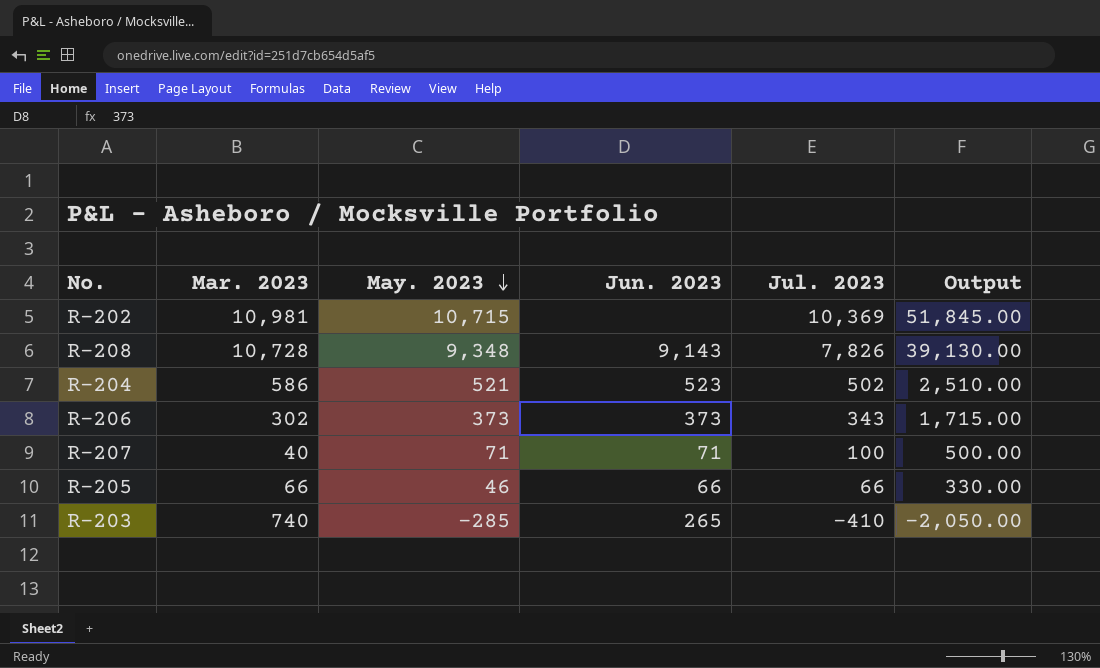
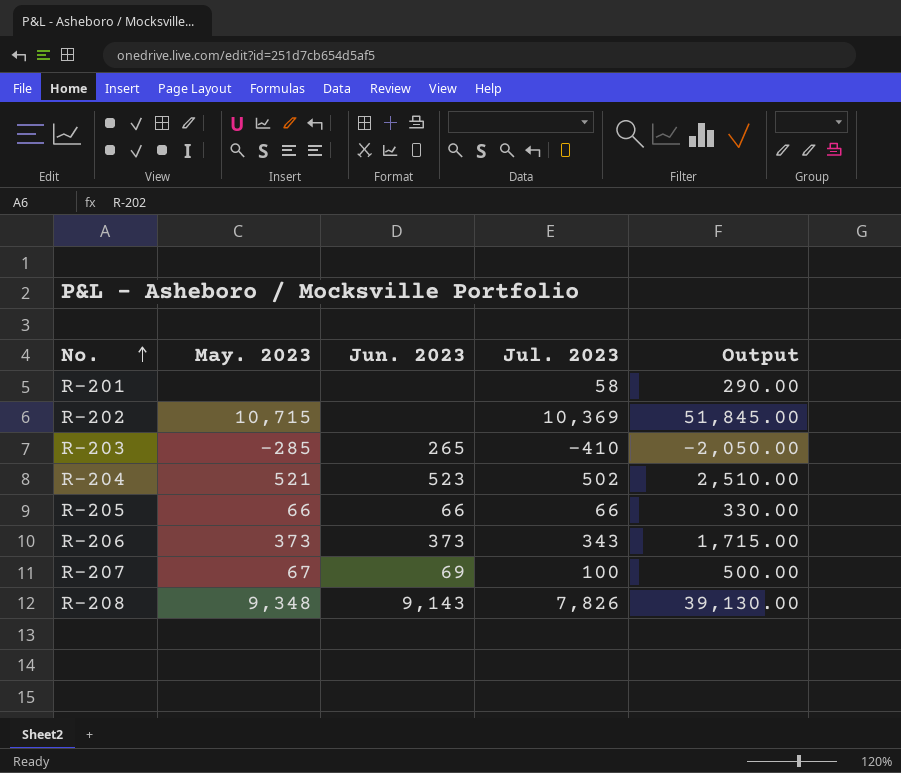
row order: May. 2023 descending -> No. ascending
column Mar. 2023 | position: 2 -> none
row R-201: none -> none | none | 58 | 290.00
R-205 | May. 2023: 46 -> 66
R-207 | May. 2023: 71 -> 67
R-207 | Jun. 2023: 71 -> 69

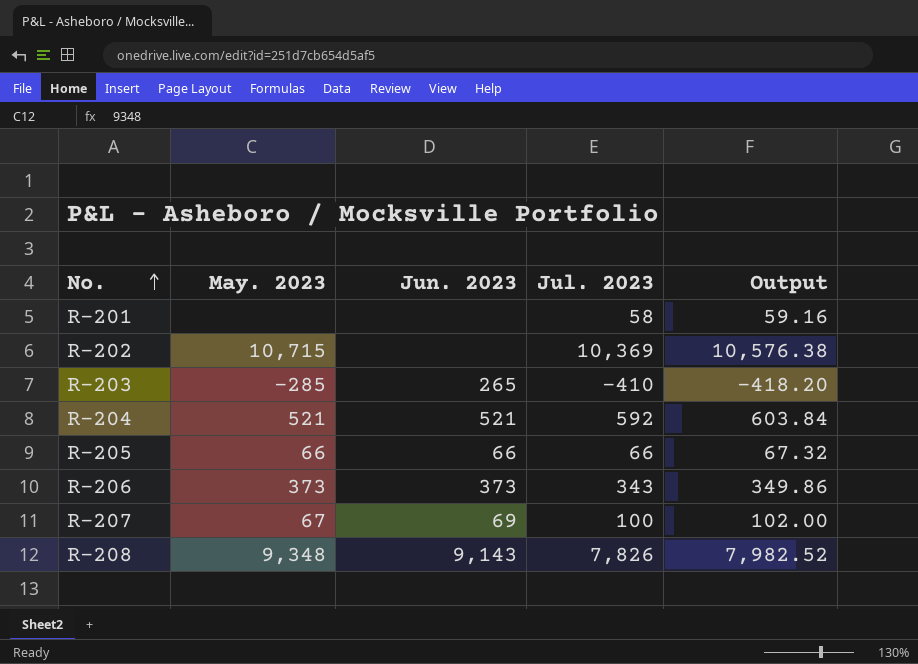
column Output | formula: [Jul. 2023] * 5 -> [Jul. 2023] * 1.02
R-204 | Jun. 2023: 523 -> 521
R-204 | Jul. 2023: 502 -> 592

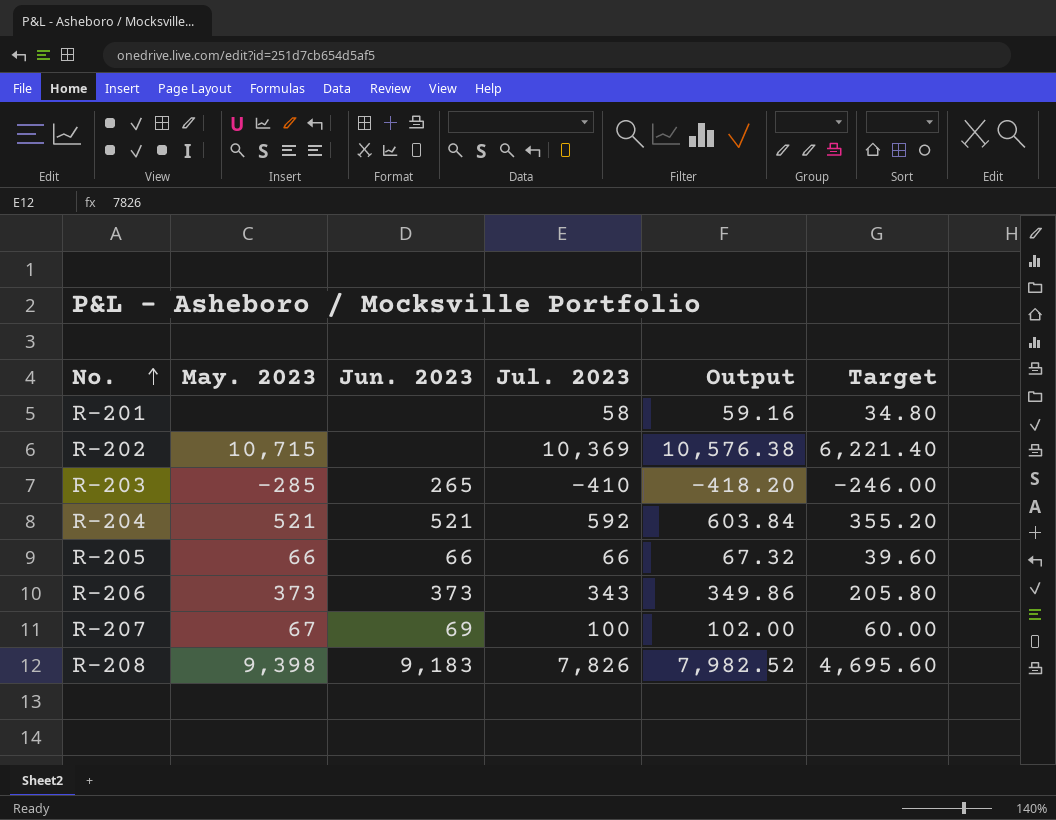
column Target | formula: none -> [Jul. 2023] * 0.6
R-208 | May. 2023: 9,348 -> 9,398
R-208 | Jun. 2023: 9,143 -> 9,183

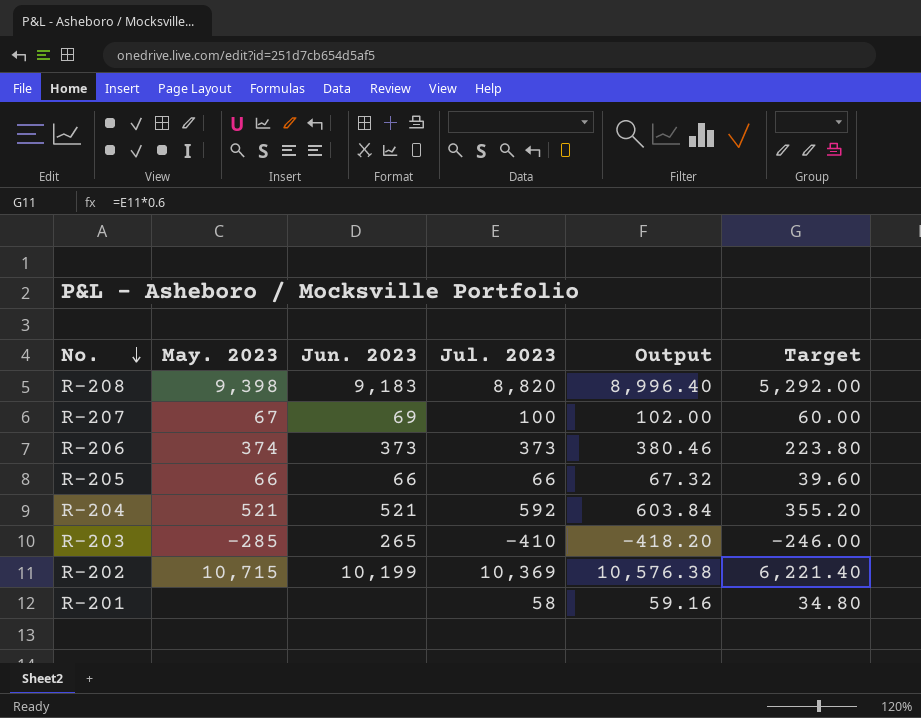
row order: No. ascending -> No. descending
R-208 | Jul. 2023: 7,826 -> 8,820
R-208 | Output: 7,982.52 -> 8,996.40
R-208 | Target: 4,695.60 -> 5,292.00
R-206 | May. 2023: 373 -> 374
R-206 | Jul. 2023: 343 -> 373
R-206 | Output: 349.86 -> 380.46
R-206 | Target: 205.80 -> 223.80
R-202 | Jun. 2023: none -> 10,199

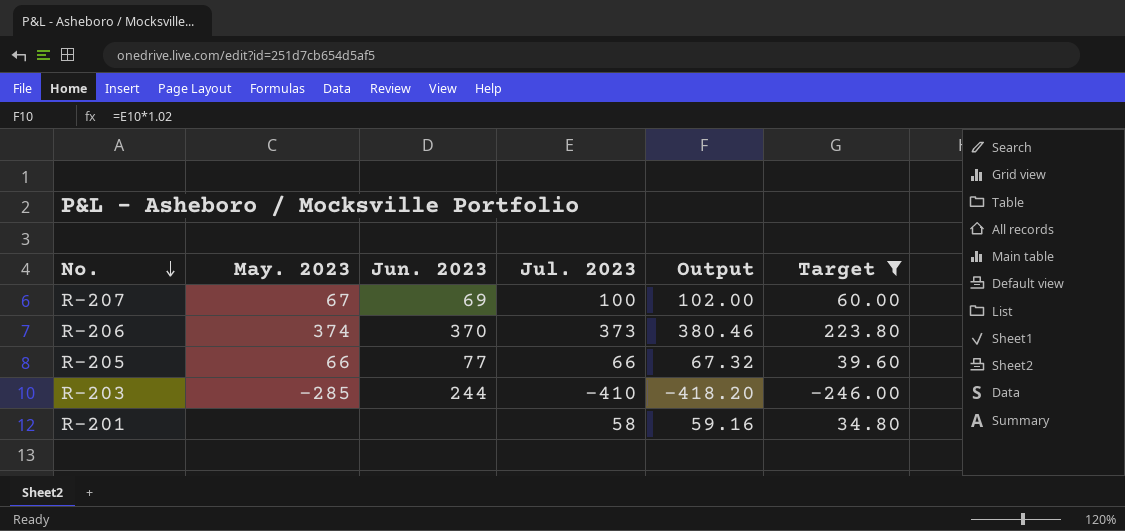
filter: none -> Target <= 223.80
R-206 | Jun. 2023: 373 -> 370
R-205 | Jun. 2023: 66 -> 77
R-203 | Jun. 2023: 265 -> 244

